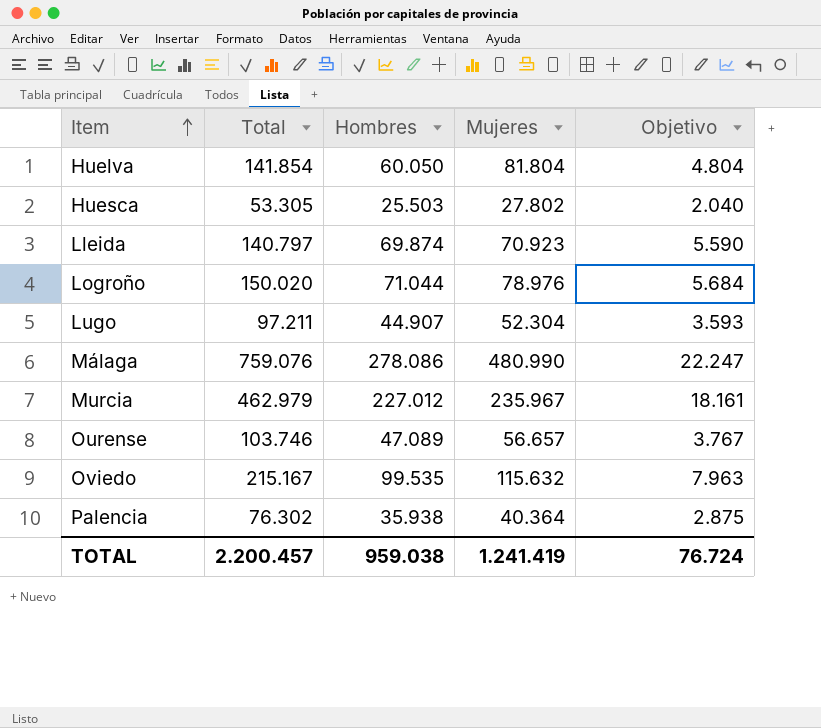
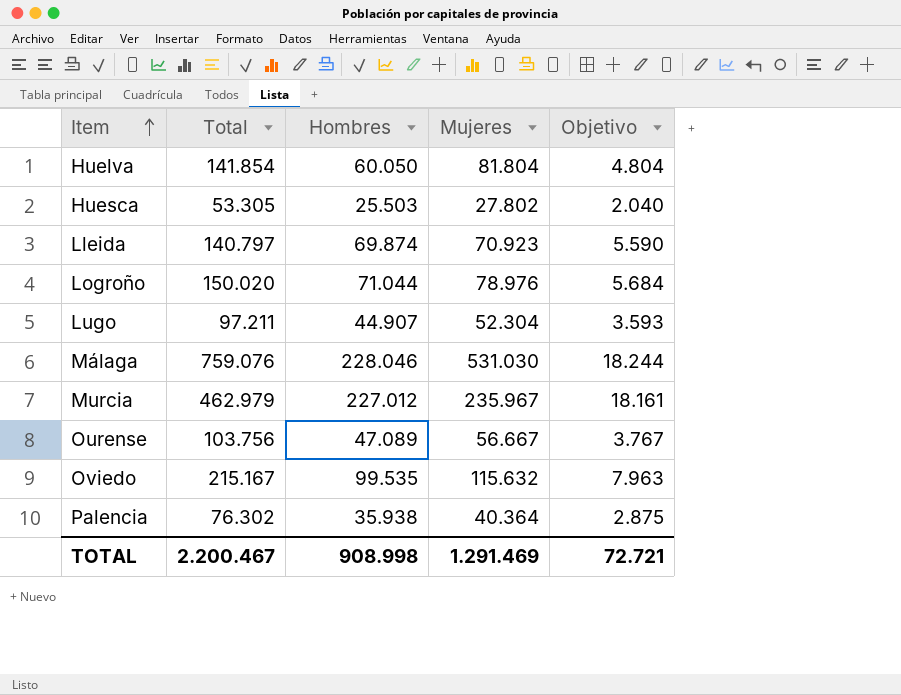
Málaga | Hombres: 278.086 -> 228.046
Málaga | Mujeres: 480.990 -> 531.030
Málaga | Objetivo: 22.247 -> 18.244
Ourense | Total: 103.746 -> 103.756
Ourense | Mujeres: 56.657 -> 56.667
TOTAL | Total: 2.200.457 -> 2.200.467
TOTAL | Hombres: 959.038 -> 908.998
TOTAL | Mujeres: 1.241.419 -> 1.291.469
TOTAL | Objetivo: 76.724 -> 72.721

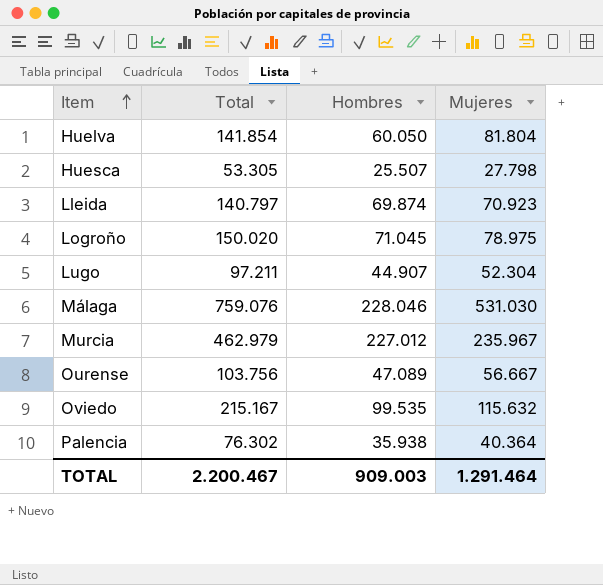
column Objetivo | formula: [Hombres] * 0,08 -> none
Huesca | Hombres: 25.503 -> 25.507
Huesca | Mujeres: 27.802 -> 27.798
Logroño | Hombres: 71.044 -> 71.045
Logroño | Mujeres: 78.976 -> 78.975
TOTAL | Hombres: 908.998 -> 909.003
TOTAL | Mujeres: 1.291.469 -> 1.291.464

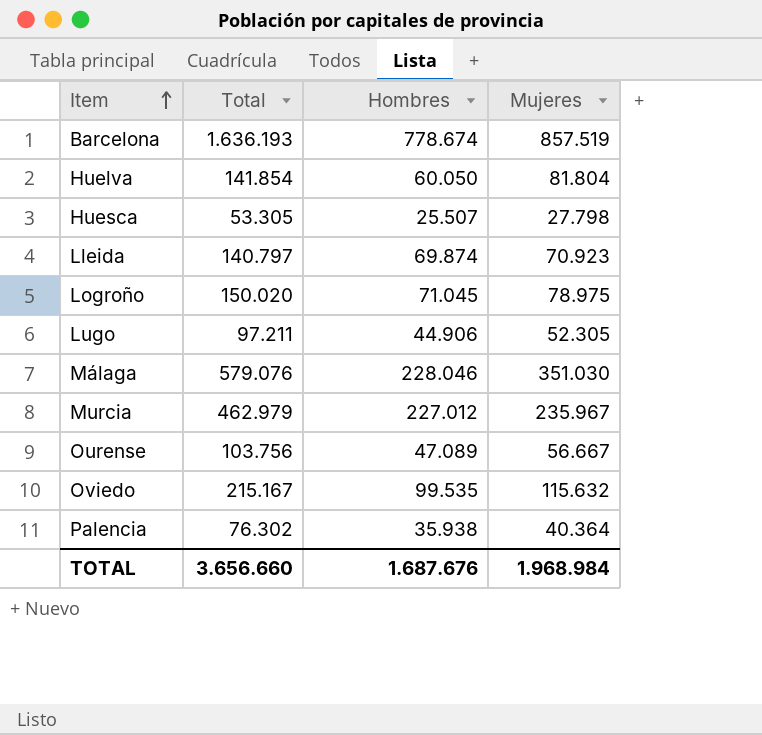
row Barcelona: none -> 1.636.193 | 778.674 | 857.519
Lugo | Hombres: 44.907 -> 44.906
Lugo | Mujeres: 52.304 -> 52.305
Málaga | Total: 759.076 -> 579.076
Málaga | Mujeres: 531.030 -> 351.030
TOTAL | Total: 2.200.467 -> 3.656.660
TOTAL | Hombres: 909.003 -> 1.687.676
TOTAL | Mujeres: 1.291.464 -> 1.968.984

